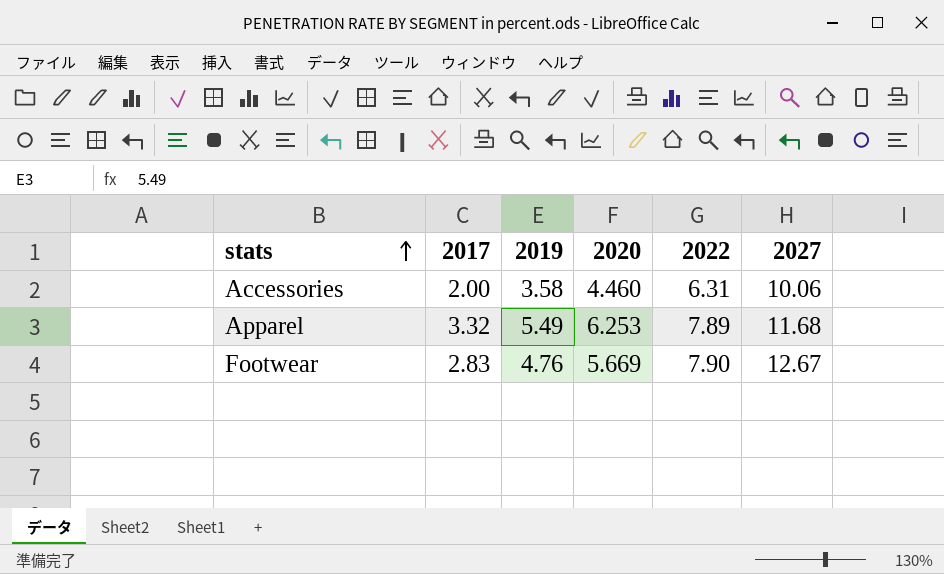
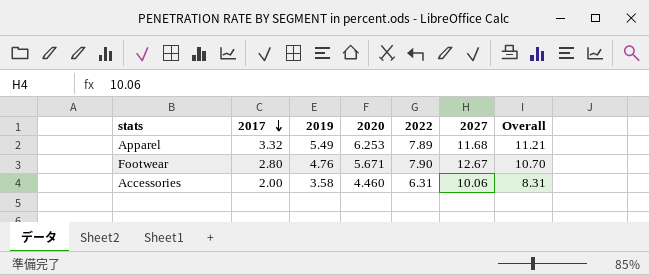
row order: stats ascending -> 2017 descending
column Overall | formula: none -> [2017] + [2022]
Footwear | 2017: 2.83 -> 2.80
Footwear | 2020: 5.669 -> 5.671

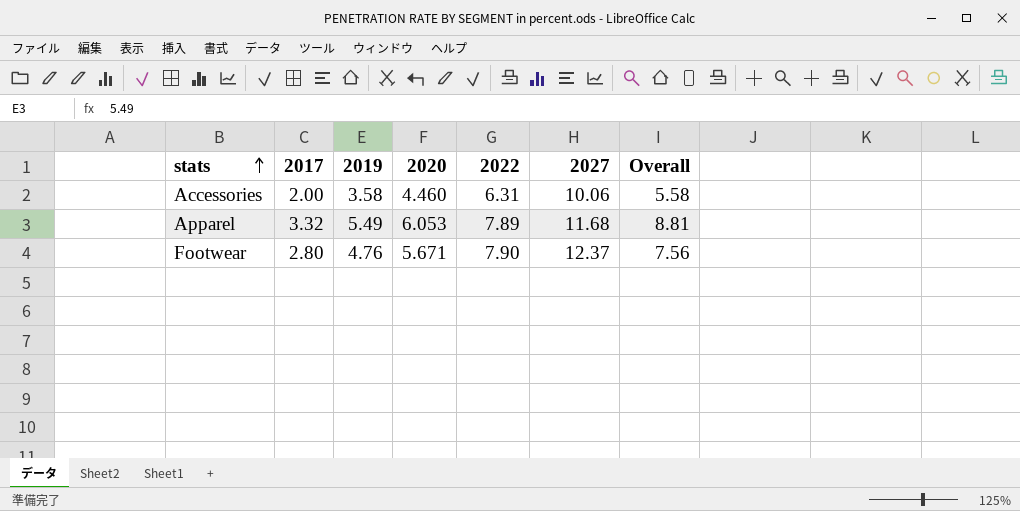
row order: 2017 descending -> stats ascending
column Overall | formula: [2017] + [2022] -> [2017] + [2019]
Apparel | 2020: 6.253 -> 6.053
Footwear | 2027: 12.67 -> 12.37

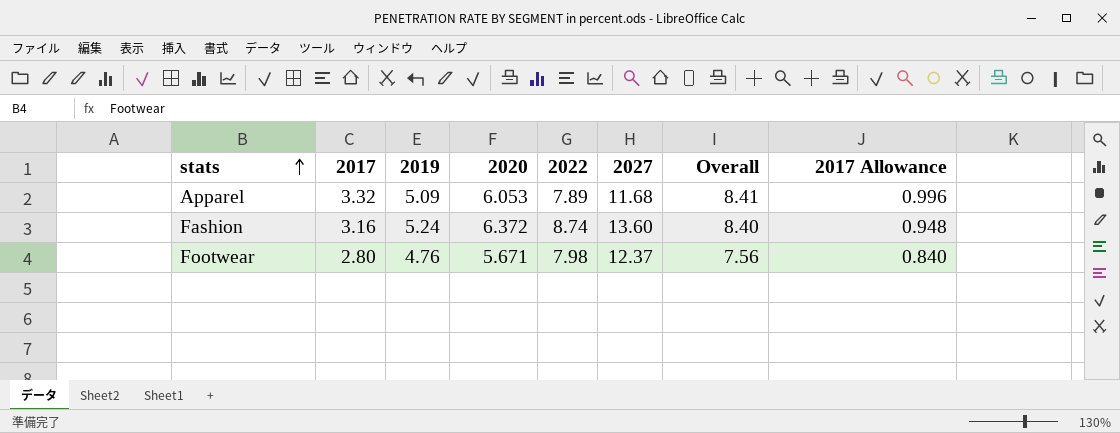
column 2017 Allowance | formula: none -> [2017] * 0.3
row Accessories: 2.00 | 3.58 | 4.460 | 6.31 | 10.06 | 5.58 -> none
Apparel | 2019: 5.49 -> 5.09
Apparel | Overall: 8.81 -> 8.41
row Fashion: none -> 3.16 | 5.24 | 6.372 | 8.74 | 13.60 | 8.40 | 0.948
Footwear | 2022: 7.90 -> 7.98

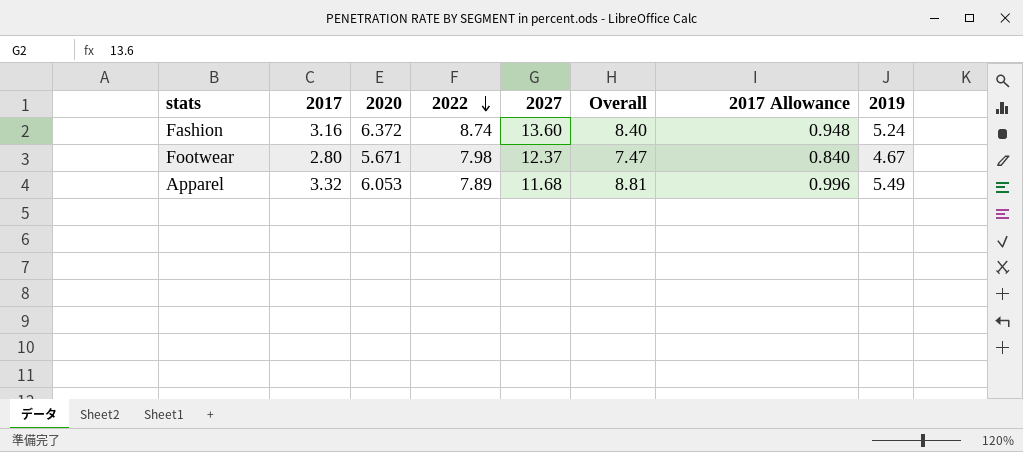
row order: stats ascending -> 2022 descending
column 2019 | position: 3 -> 8
Footwear | Overall: 7.56 -> 7.47
Footwear | 2019: 4.76 -> 4.67
Apparel | Overall: 8.41 -> 8.81
Apparel | 2019: 5.09 -> 5.49

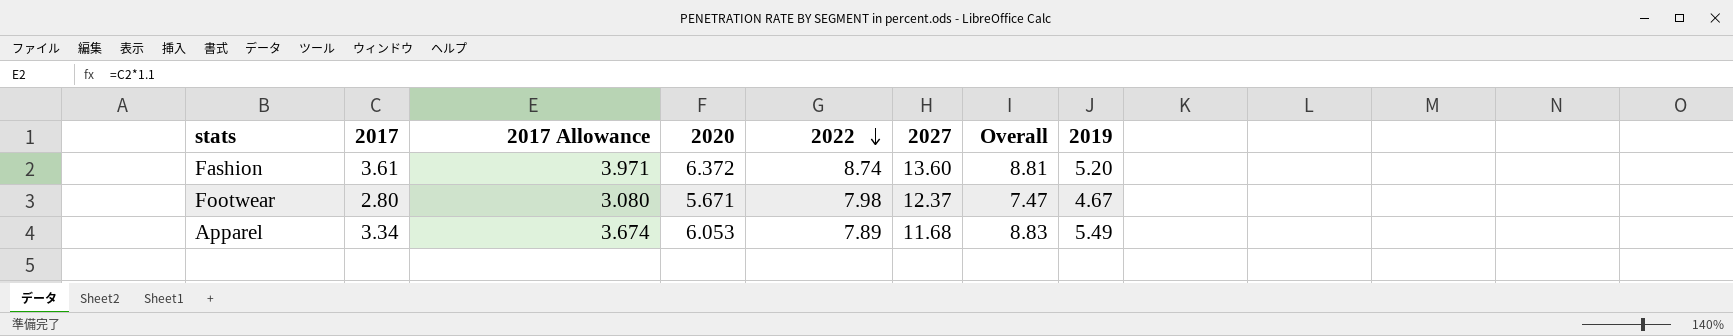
column 2017 Allowance | formula: [2017] * 0.3 -> [2017] * 1.1
column 2017 Allowance | position: 7 -> 3
Fashion | 2017: 3.16 -> 3.61
Fashion | Overall: 8.40 -> 8.81
Fashion | 2019: 5.24 -> 5.20
Apparel | 2017: 3.32 -> 3.34
Apparel | Overall: 8.81 -> 8.83

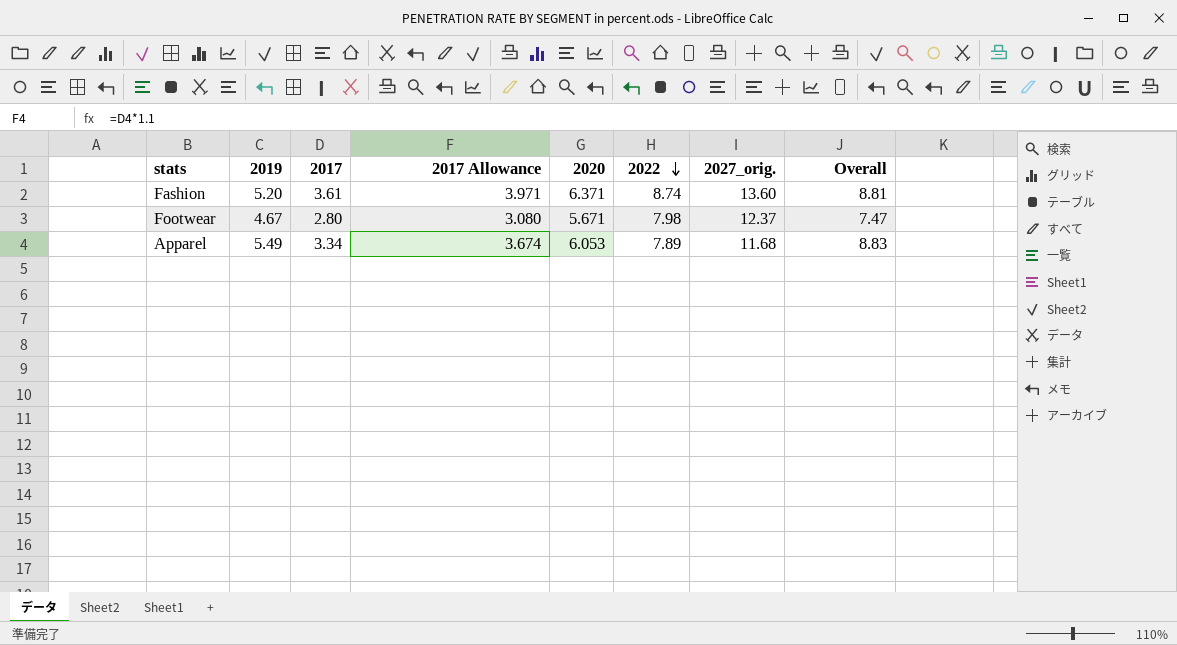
column 2019 | position: 8 -> 2
column name: 2027 -> 2027_orig.
Fashion | 2020: 6.372 -> 6.371

